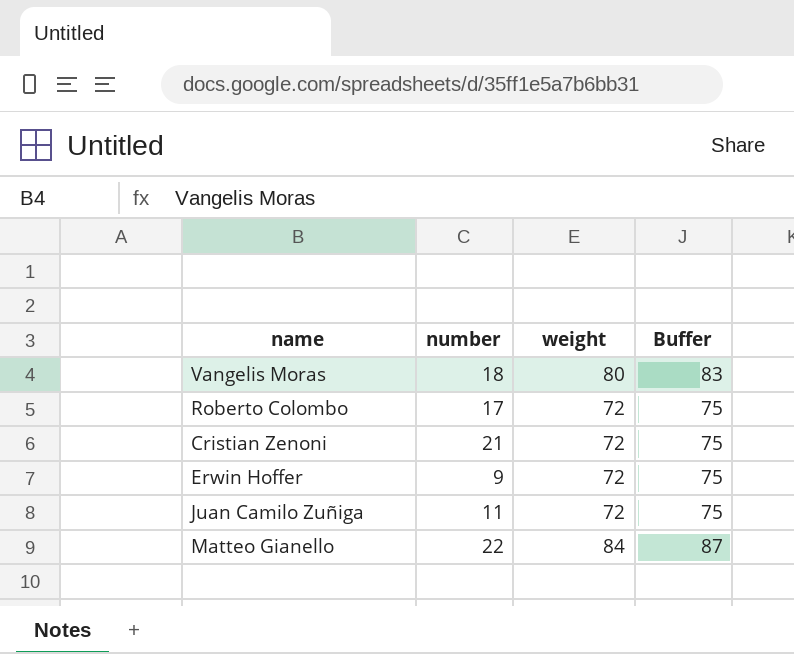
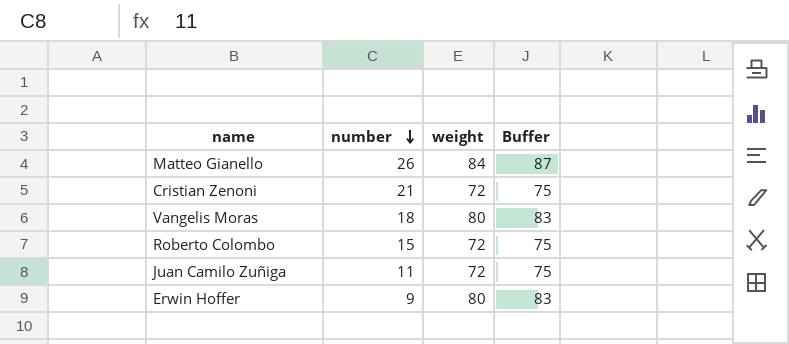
row order: none -> number descending
Matteo Gianello | number: 22 -> 26
Roberto Colombo | number: 17 -> 15
Erwin Hoffer | weight: 72 -> 80
Erwin Hoffer | Buffer: 75 -> 83

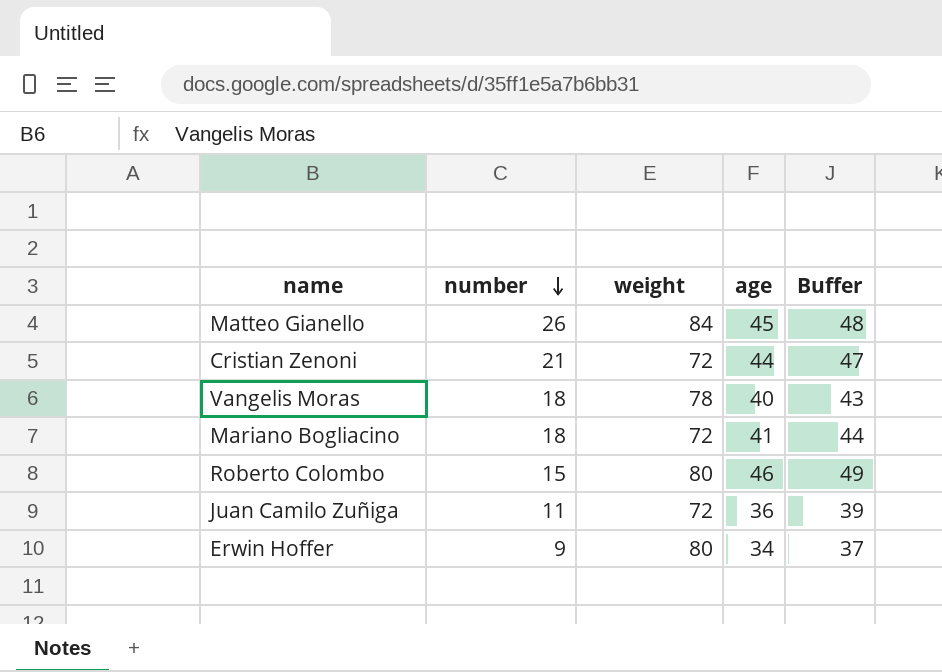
column age | position: none -> 4
column Buffer | formula: [weight] + 3 -> [age] + 3
Vangelis Moras | weight: 80 -> 78
row Mariano Bogliacino: none -> 18 | 72 | 41 | 44
Roberto Colombo | weight: 72 -> 80

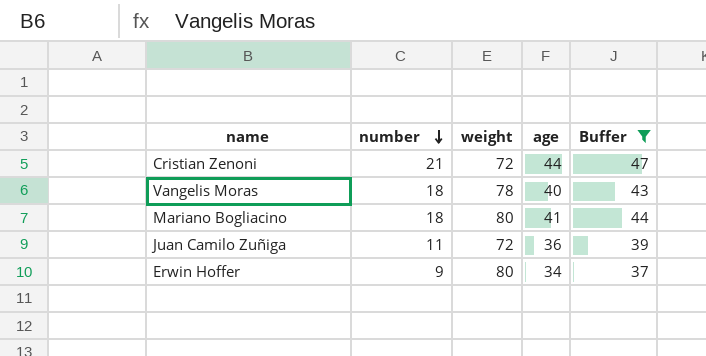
filter: none -> Buffer <= 47
Mariano Bogliacino | weight: 72 -> 80

